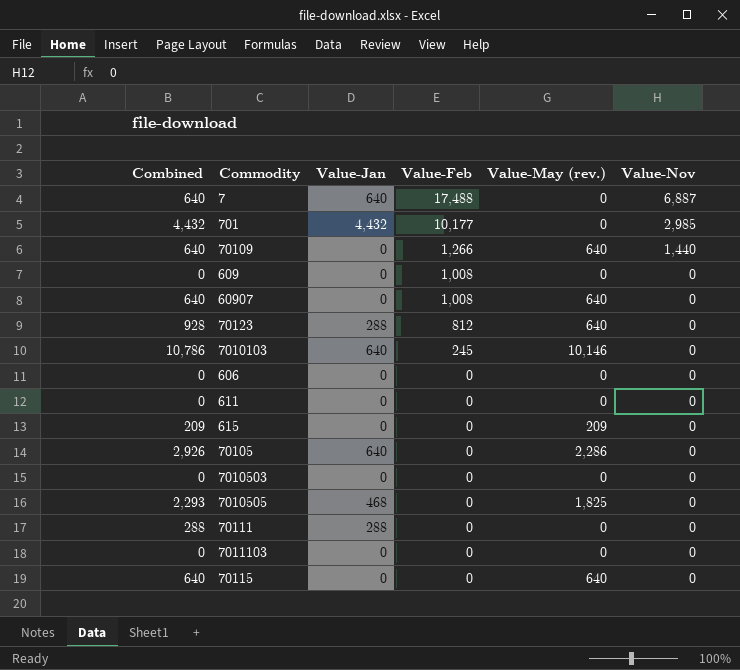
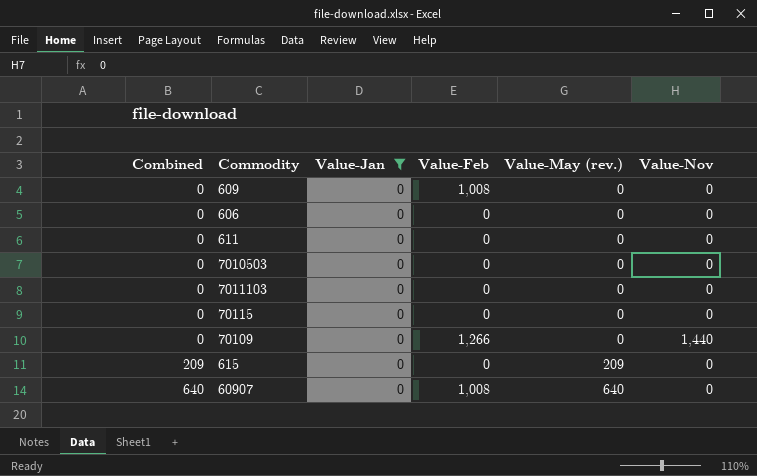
filter: none -> Value-Jan = 0
row order: Value-Feb descending -> Combined ascending
70115 | Combined: 640 -> 0
70115 | Value-May (rev.): 640 -> 0
70109 | Combined: 640 -> 0
70109 | Value-May (rev.): 640 -> 0

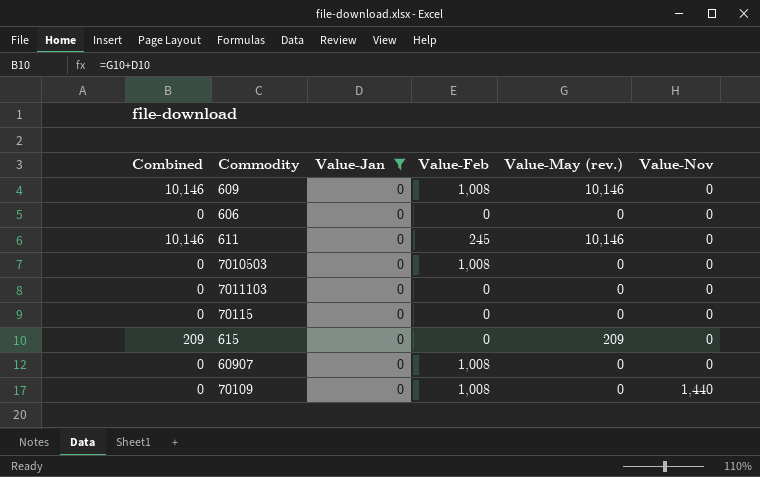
row order: Combined ascending -> Value-Nov ascending
609 | Combined: 0 -> 10,146
609 | Value-May (rev.): 0 -> 10,146
611 | Combined: 0 -> 10,146
611 | Value-Feb: 0 -> 245
611 | Value-May (rev.): 0 -> 10,146
7010503 | Value-Feb: 0 -> 1,008
60907 | Combined: 640 -> 0
60907 | Value-May (rev.): 640 -> 0
70109 | Value-Feb: 1,266 -> 1,008

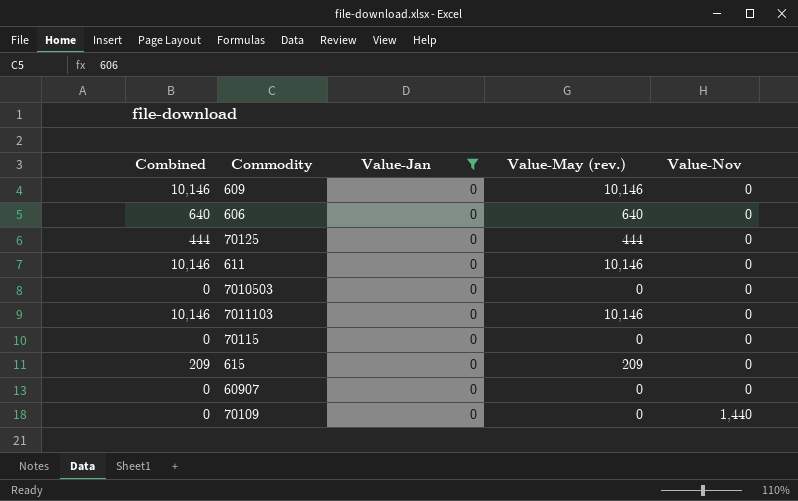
column Value-Feb | position: 4 -> none
606 | Combined: 0 -> 640
606 | Value-May (rev.): 0 -> 640
row 70125: none -> 444 | 0 | 444 | 0
7011103 | Combined: 0 -> 10,146
7011103 | Value-May (rev.): 0 -> 10,146

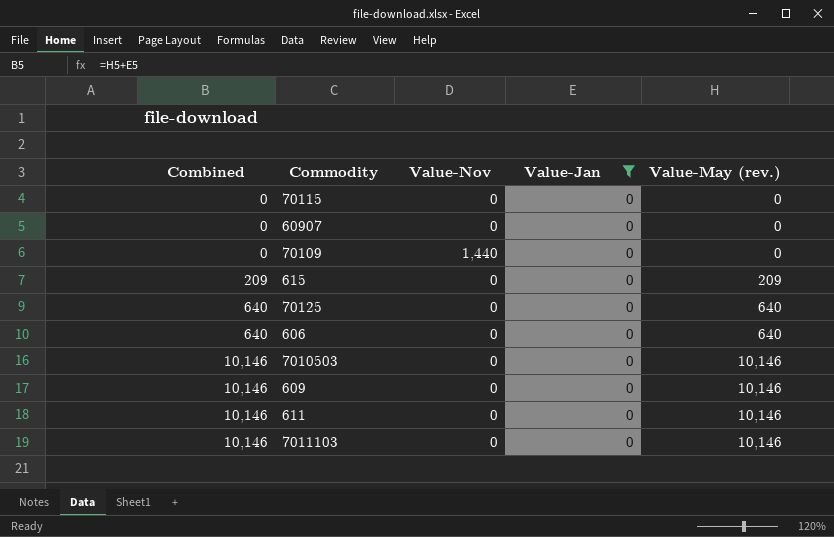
row order: Value-Nov ascending -> Combined ascending
column Value-Nov | position: 5 -> 3
70125 | Combined: 444 -> 640
70125 | Value-May (rev.): 444 -> 640
7010503 | Combined: 0 -> 10,146
7010503 | Value-May (rev.): 0 -> 10,146

